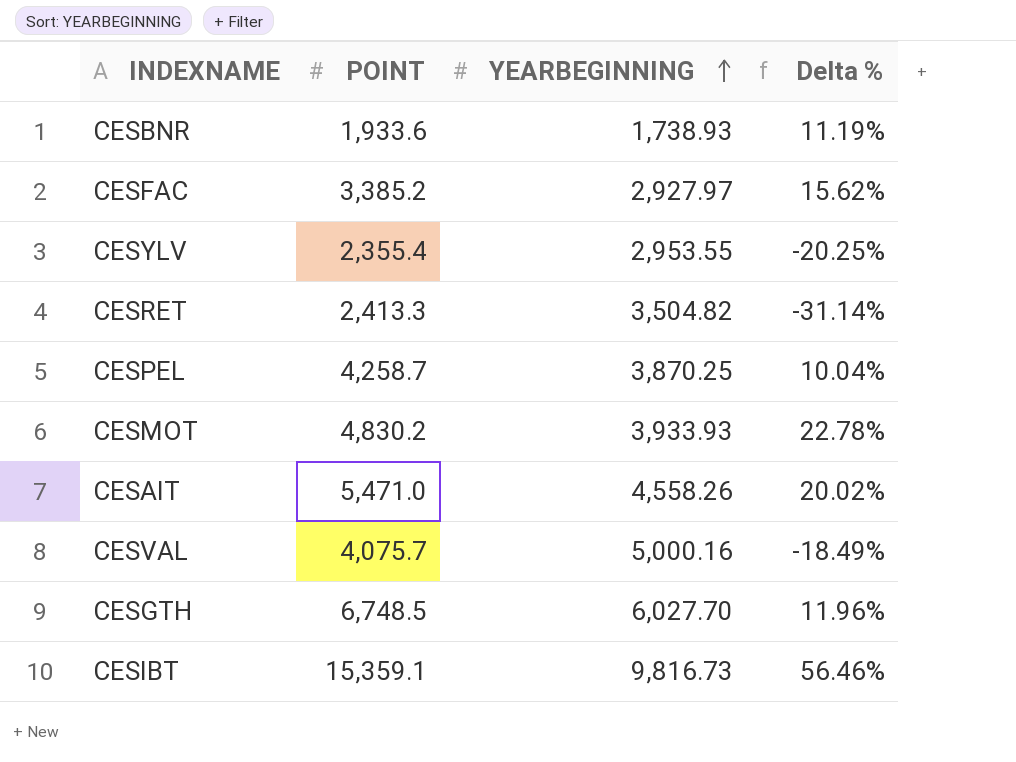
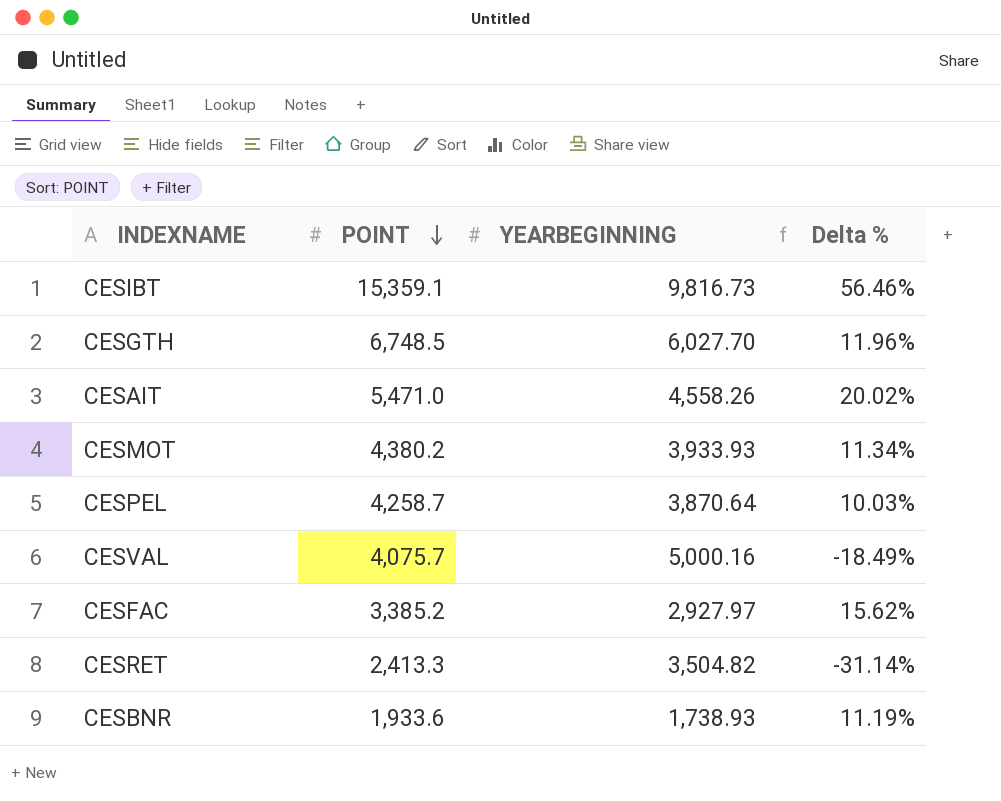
row order: YEARBEGINNING ascending -> POINT descending
row CESYLV: 2,355.4 | 2,953.55 | -20.25% -> none
CESMOT | POINT: 4,830.2 -> 4,380.2
CESMOT | Delta %: 22.78% -> 11.34%
CESPEL | YEARBEGINNING: 3,870.25 -> 3,870.64
CESPEL | Delta %: 10.04% -> 10.03%

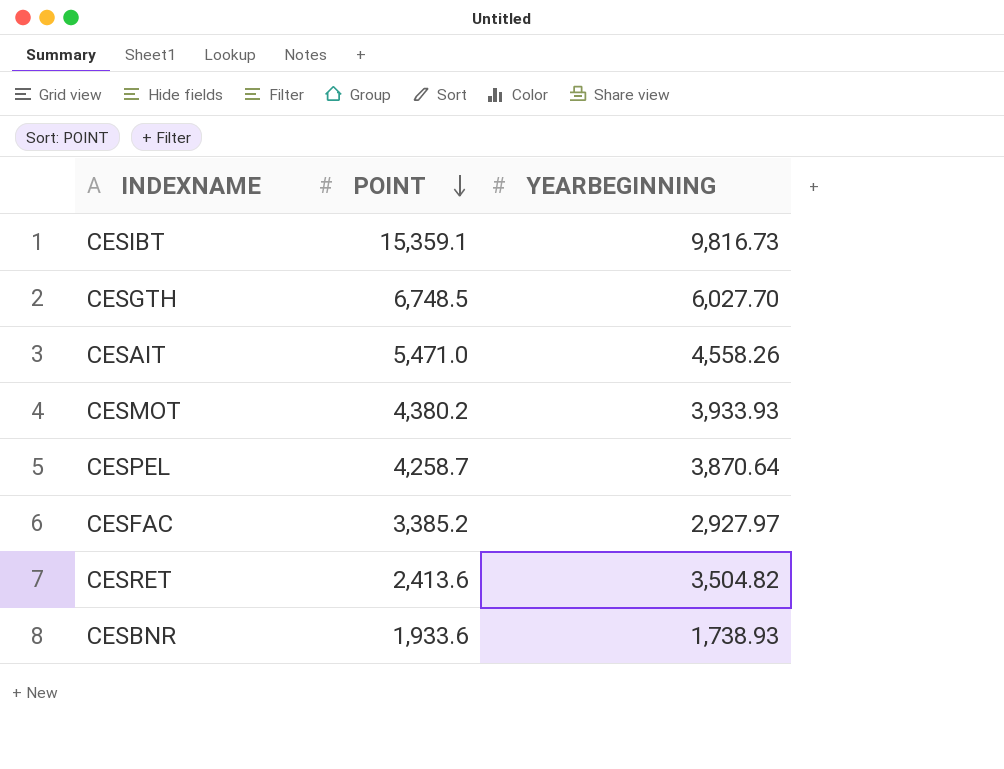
column Delta % | formula: ([POINT] - [YEARBEGINNING]) / [YEARBEGINNING] -> none
row CESVAL: 4,075.7 | 5,000.16 | -18.49% -> none
CESRET | POINT: 2,413.3 -> 2,413.6

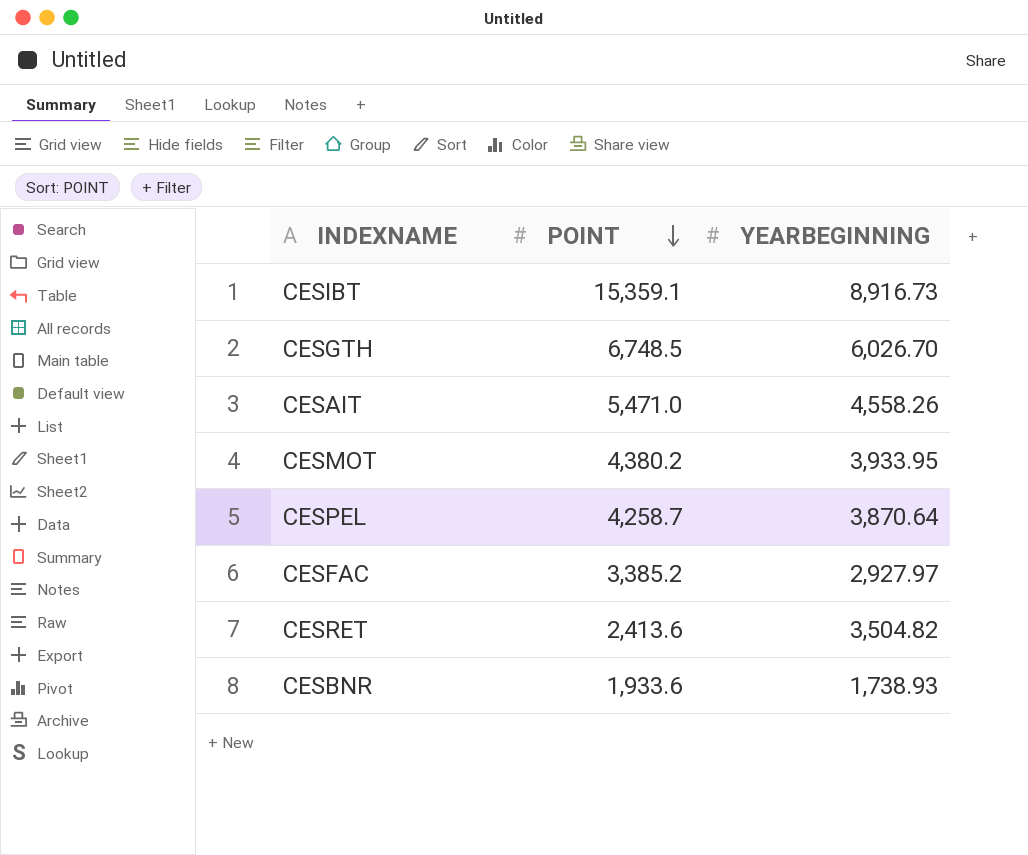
CESIBT | YEARBEGINNING: 9,816.73 -> 8,916.73
CESGTH | YEARBEGINNING: 6,027.70 -> 6,026.70
CESMOT | YEARBEGINNING: 3,933.93 -> 3,933.95

